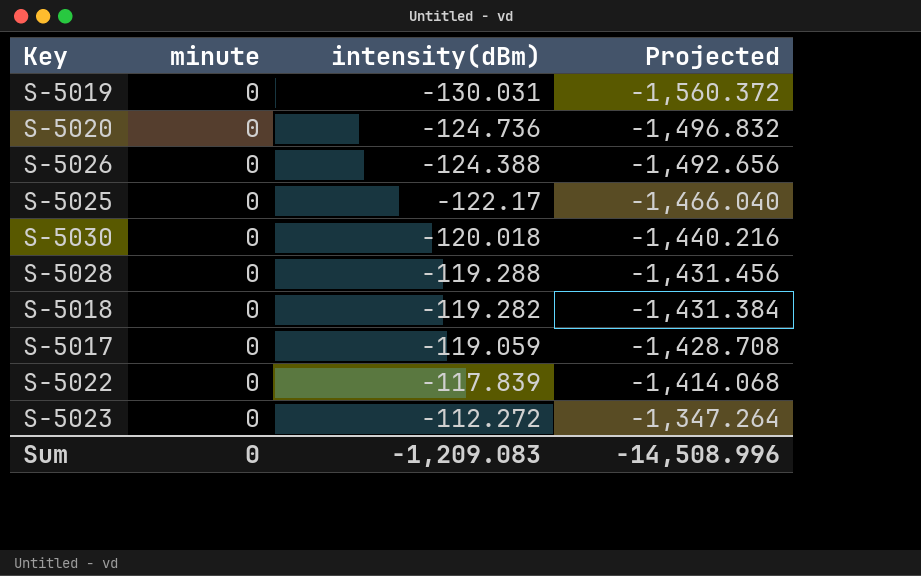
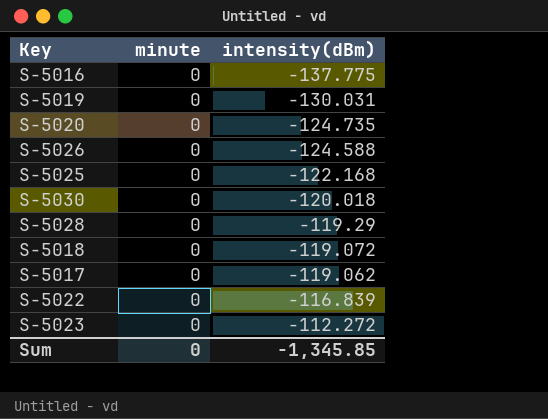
column Projected | formula: [intensity(dBm)] * 12 -> none
row S-5016: none -> 0 | -137.775
S-5020 | intensity(dBm): -124.736 -> -124.735
S-5026 | intensity(dBm): -124.388 -> -124.588
S-5025 | intensity(dBm): -122.17 -> -122.168
S-5028 | intensity(dBm): -119.288 -> -119.29
S-5018 | intensity(dBm): -119.282 -> -119.072
S-5017 | intensity(dBm): -119.059 -> -119.062
S-5022 | intensity(dBm): -117.839 -> -116.839
Sum | intensity(dBm): -1,209.083 -> -1,345.85

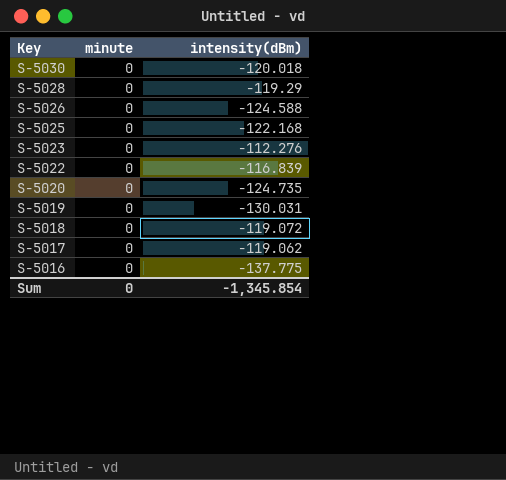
row order: intensity(dBm) ascending -> Key descending
S-5023 | intensity(dBm): -112.272 -> -112.276
Sum | intensity(dBm): -1,345.85 -> -1,345.854

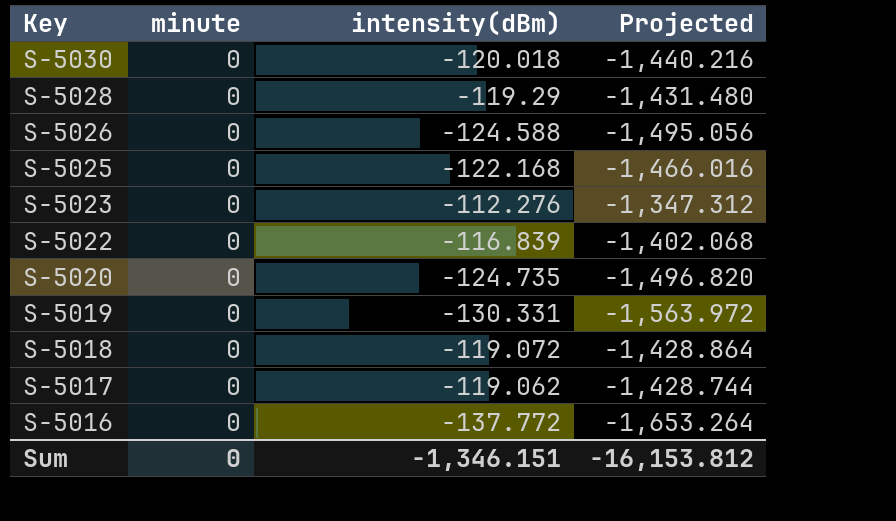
column Projected | formula: none -> [intensity(dBm)] * 12
S-5019 | intensity(dBm): -130.031 -> -130.331
S-5016 | intensity(dBm): -137.775 -> -137.772
Sum | intensity(dBm): -1,345.854 -> -1,346.151

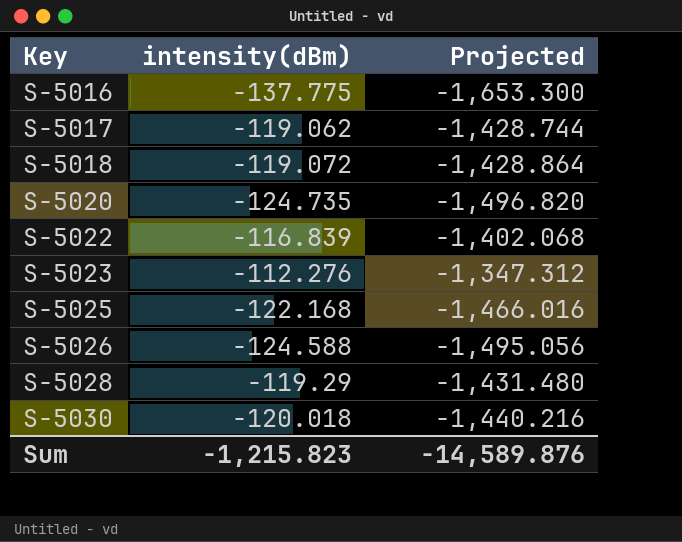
row order: Key descending -> Key ascending
column minute | position: 2 -> none
row S-5019: 0 | -130.331 | -1,563.972 -> none
S-5016 | intensity(dBm): -137.772 -> -137.775
S-5016 | Projected: -1,653.264 -> -1,653.300
Sum | intensity(dBm): -1,346.151 -> -1,215.823
Sum | Projected: -16,153.812 -> -14,589.876

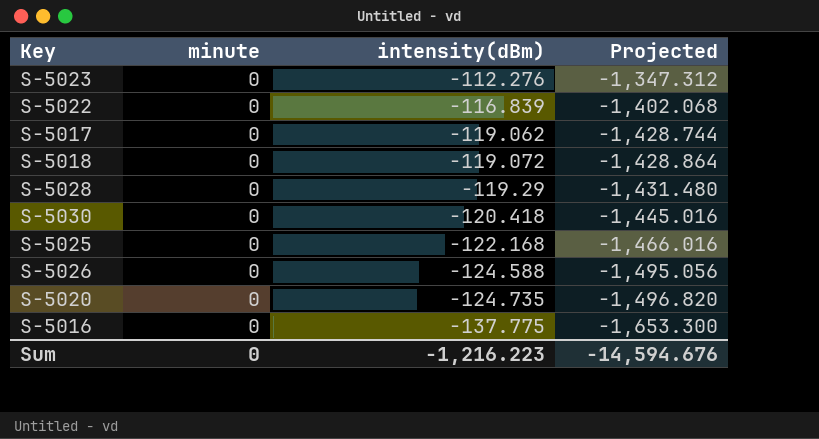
row order: Key ascending -> intensity(dBm) descending
column minute | position: none -> 2
S-5030 | intensity(dBm): -120.018 -> -120.418
S-5030 | Projected: -1,440.216 -> -1,445.016
Sum | intensity(dBm): -1,215.823 -> -1,216.223
Sum | Projected: -14,589.876 -> -14,594.676

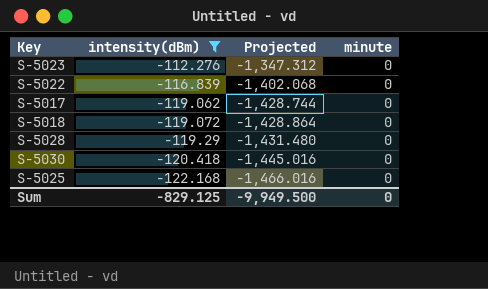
filter: none -> intensity(dBm) >= -122.168
column minute | position: 2 -> 4
Sum | intensity(dBm): -1,216.223 -> -829.125
Sum | Projected: -14,594.676 -> -9,949.500

